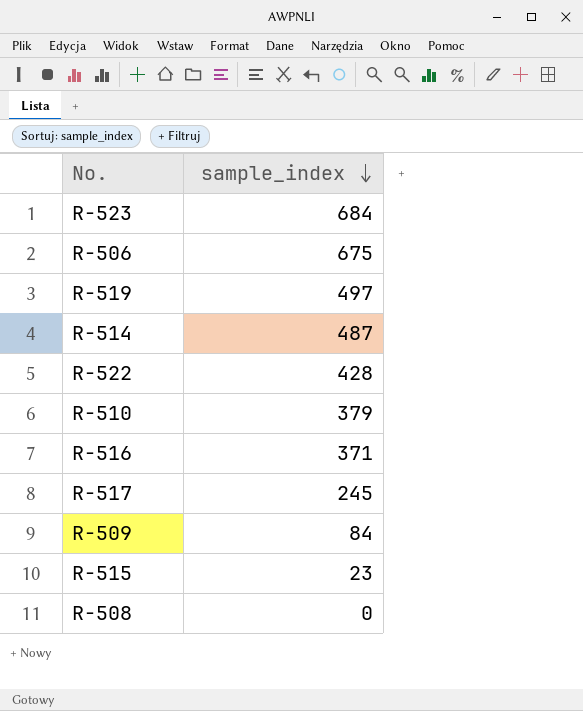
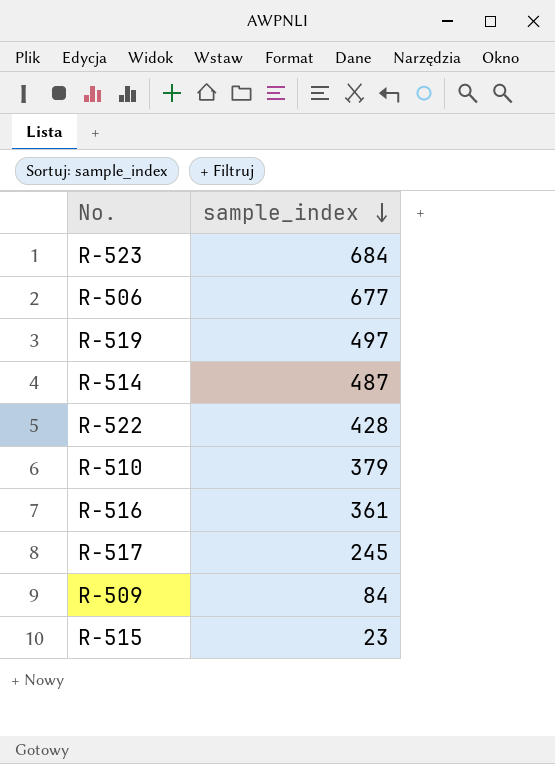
row R-508: 0 -> none
R-506 | sample_index: 675 -> 677
R-516 | sample_index: 371 -> 361

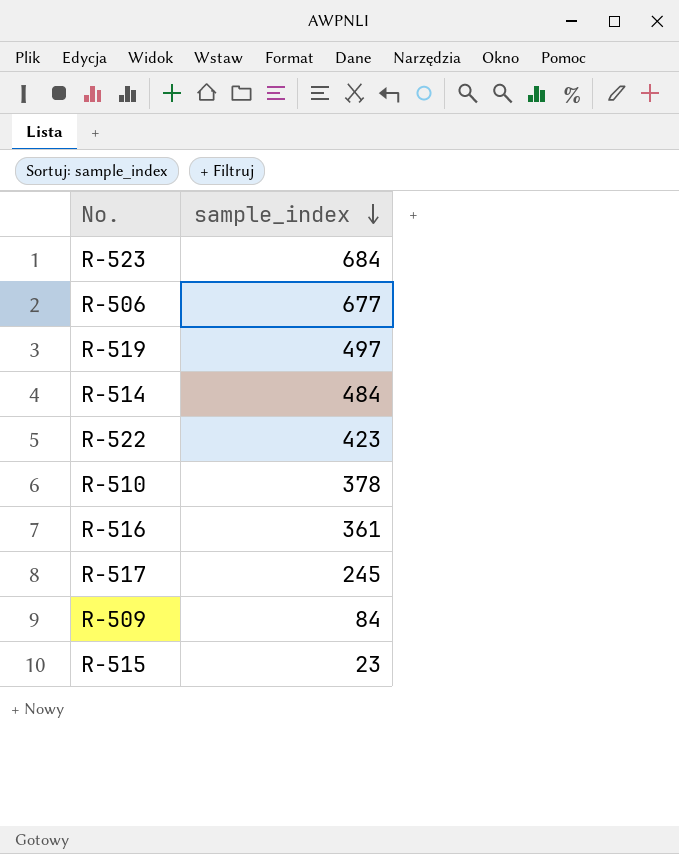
R-514 | sample_index: 487 -> 484
R-522 | sample_index: 428 -> 423
R-510 | sample_index: 379 -> 378

